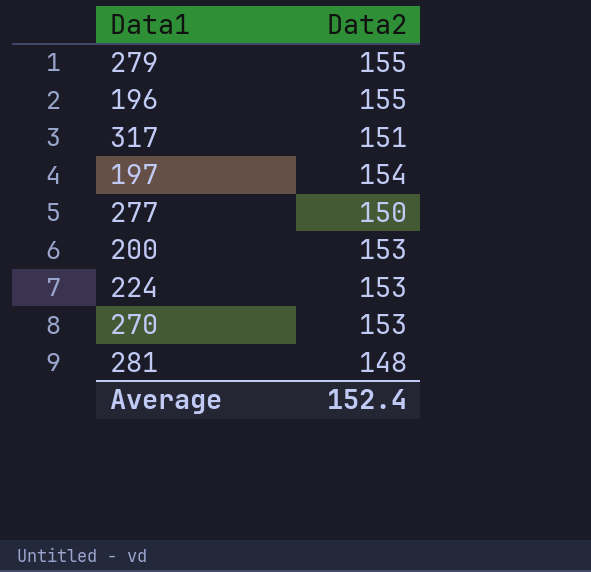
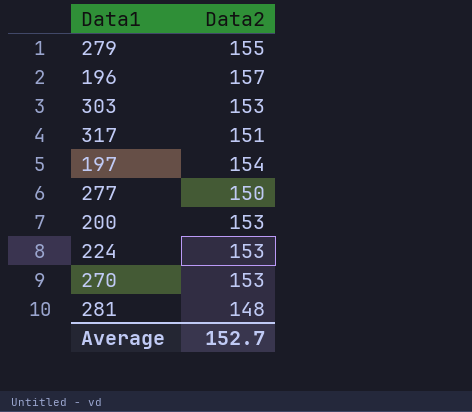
196 | Data2: 155 -> 157
row 303: none -> 153
Average | Data2: 152.4 -> 152.7

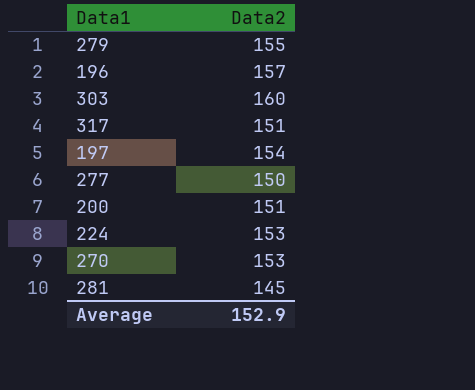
303 | Data2: 153 -> 160
200 | Data2: 153 -> 151
281 | Data2: 148 -> 145
Average | Data2: 152.7 -> 152.9

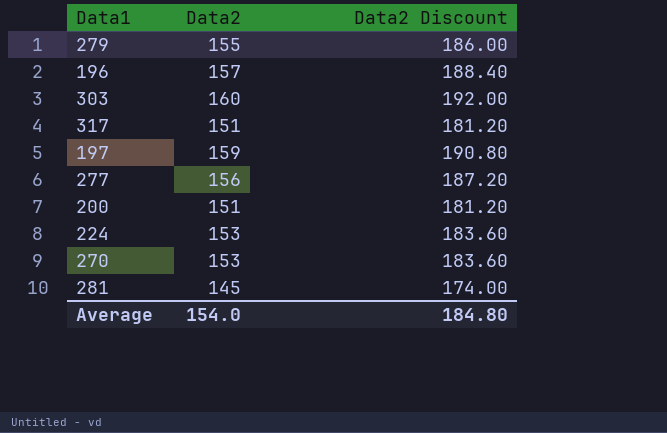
column Data2 Discount | formula: none -> [Data2] * 1.2
197 | Data2: 154 -> 159
277 | Data2: 150 -> 156
Average | Data2: 152.9 -> 154.0

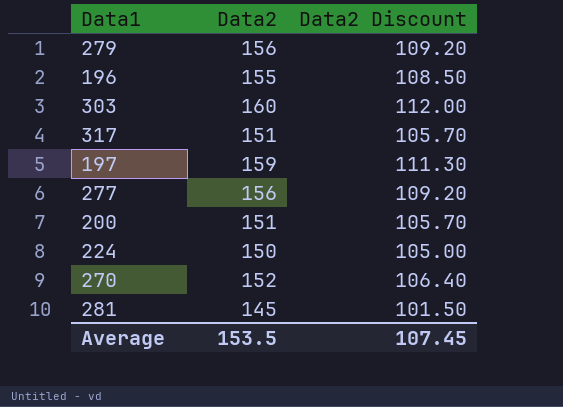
column Data2 Discount | formula: [Data2] * 1.2 -> [Data2] * 0.7
279 | Data2: 155 -> 156
196 | Data2: 157 -> 155
224 | Data2: 153 -> 150
270 | Data2: 153 -> 152
Average | Data2: 154.0 -> 153.5
Average | Data2 Discount: 184.80 -> 107.45

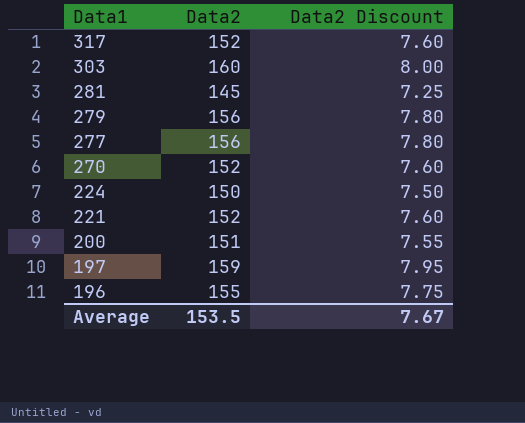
row order: none -> Data1 descending
column Data2 Discount | formula: [Data2] * 0.7 -> [Data2] * 0.05
317 | Data2: 151 -> 152
row 221: none -> 152 | 7.60
Average | Data2 Discount: 107.45 -> 7.67

